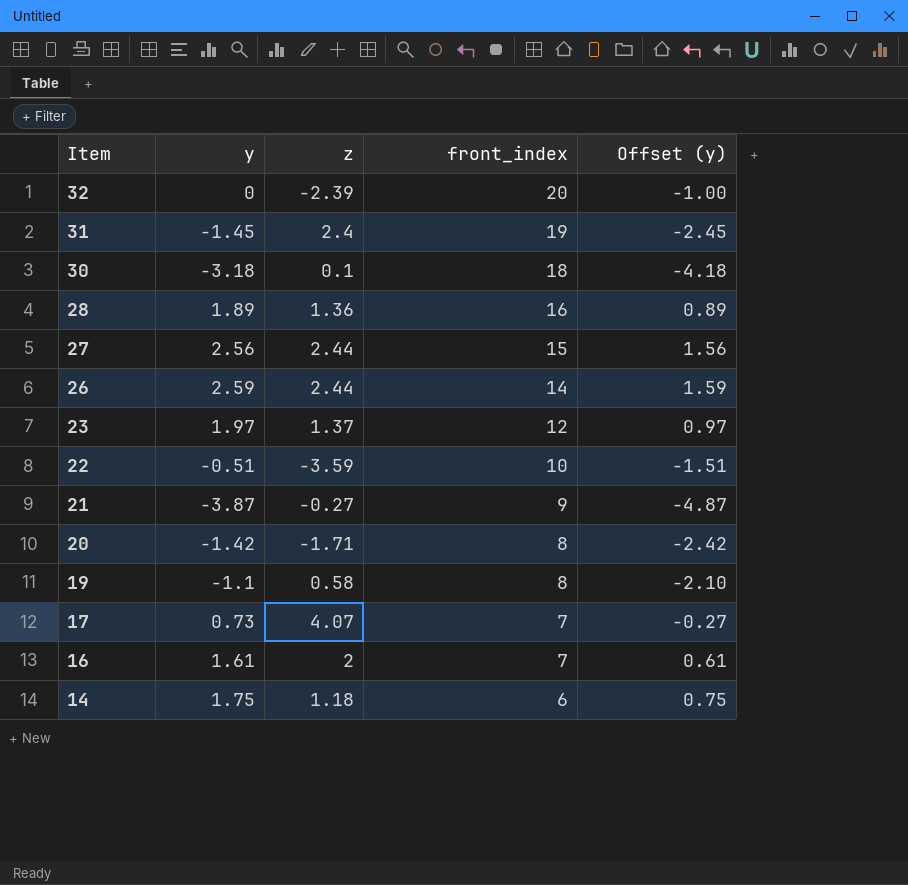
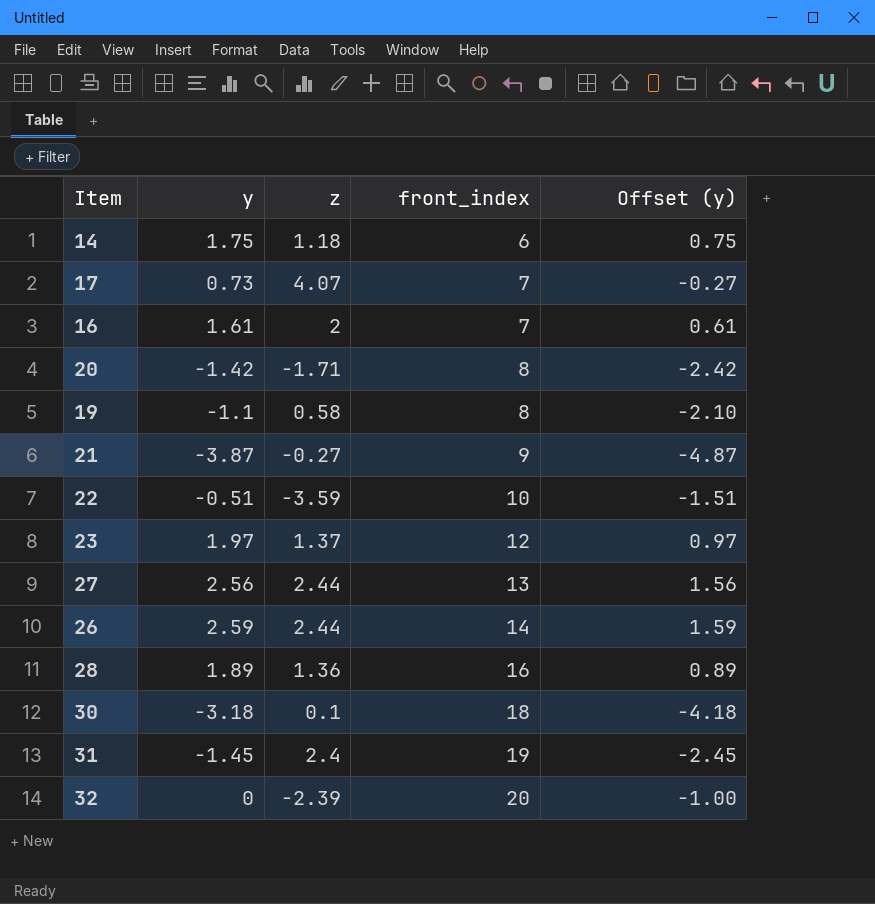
row order: Item descending -> front_index ascending
27 | front_index: 15 -> 13

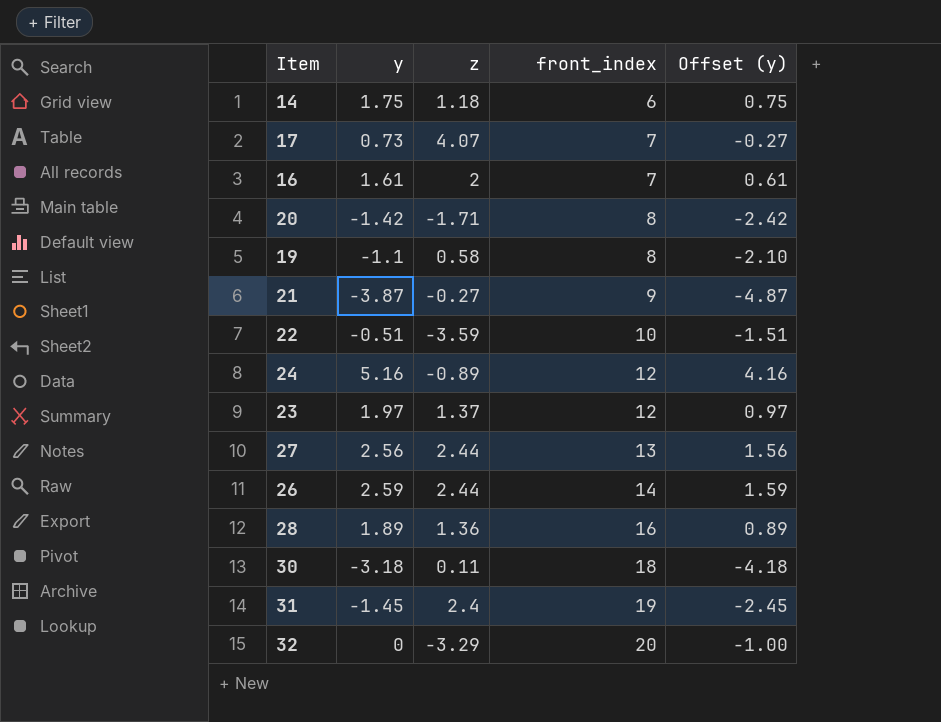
row 24: none -> 5.16 | -0.89 | 12 | 4.16
30 | z: 0.1 -> 0.11
32 | z: -2.39 -> -3.29

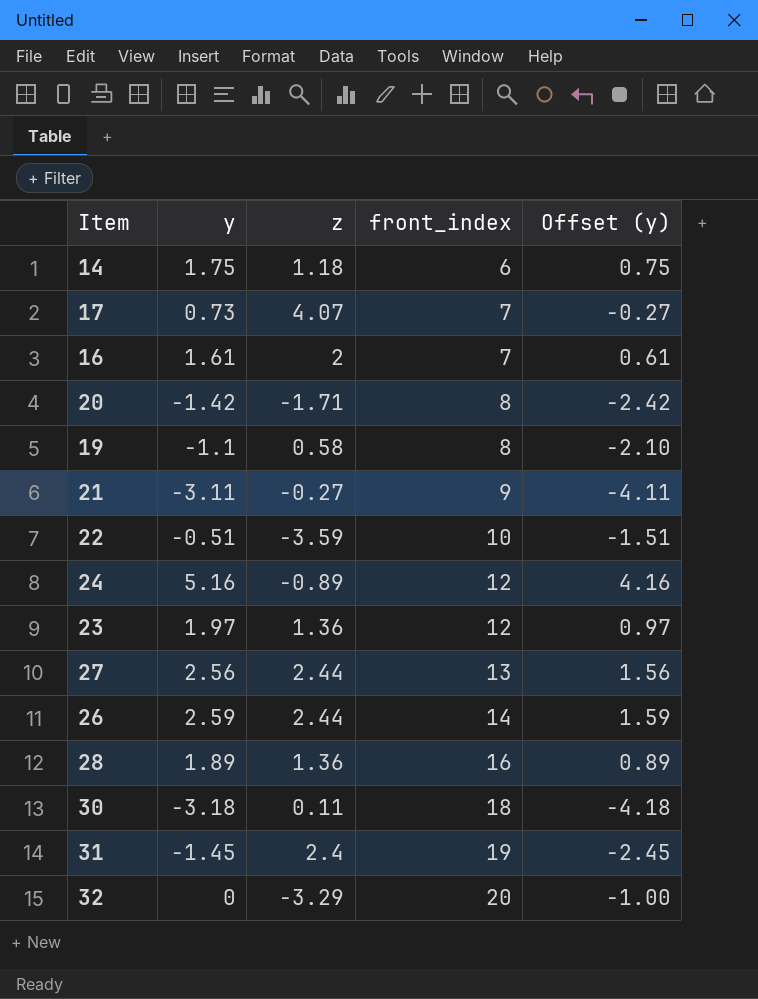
21 | y: -3.87 -> -3.11
21 | Offset (y): -4.87 -> -4.11
23 | z: 1.37 -> 1.36

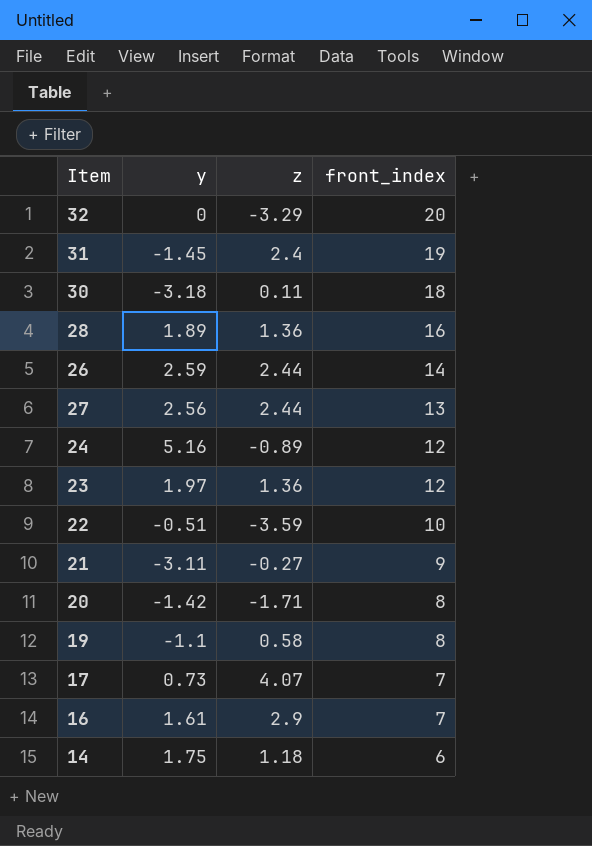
row order: front_index ascending -> front_index descending
column Offset (y) | formula: [y] - 1 -> none
16 | z: 2 -> 2.9

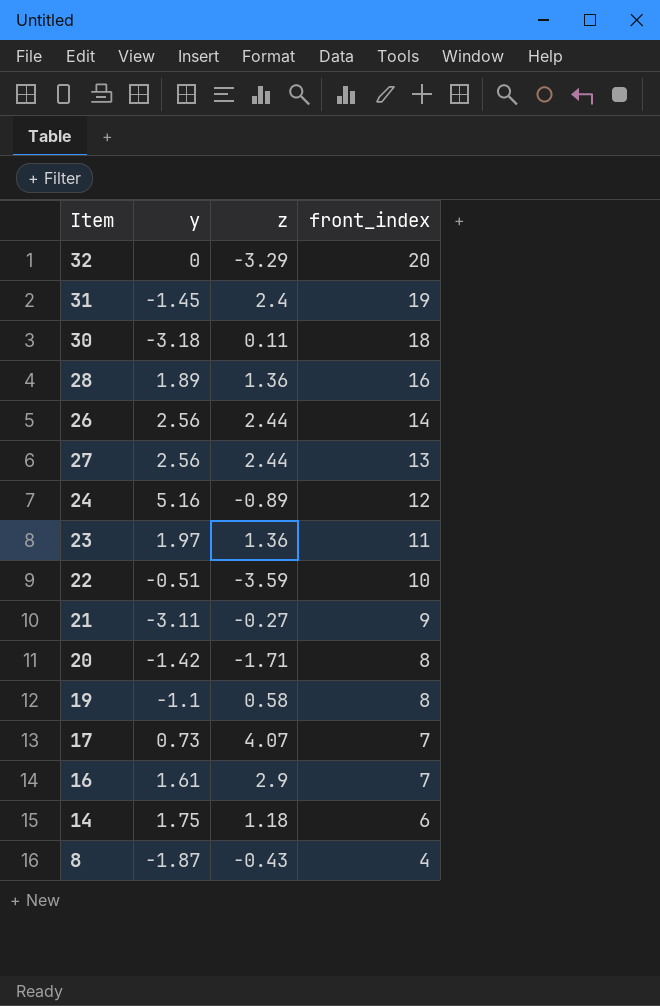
26 | y: 2.59 -> 2.56
23 | front_index: 12 -> 11
row 8: none -> -1.87 | -0.43 | 4

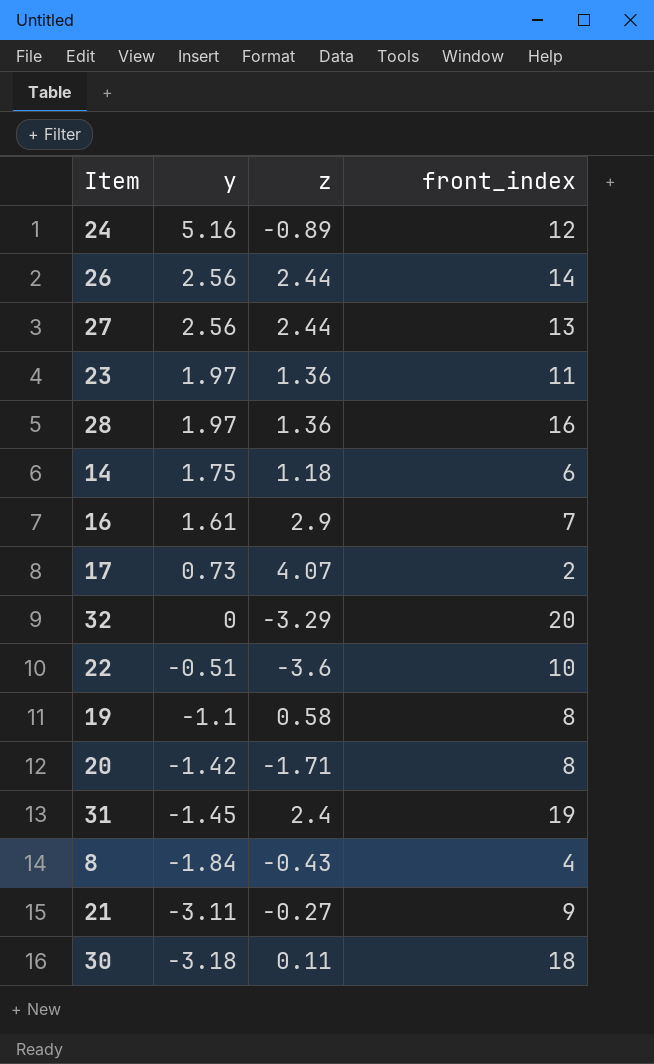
row order: front_index descending -> y descending
28 | y: 1.89 -> 1.97
17 | front_index: 7 -> 2
22 | z: -3.59 -> -3.6
8 | y: -1.87 -> -1.84

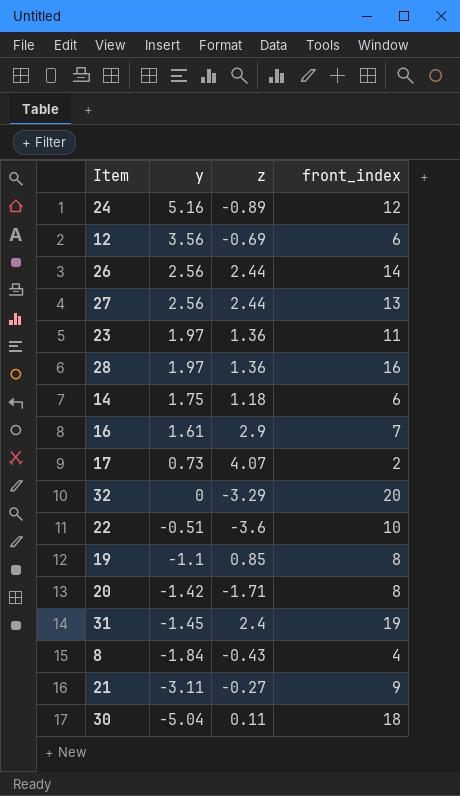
row 12: none -> 3.56 | -0.69 | 6
19 | z: 0.58 -> 0.85
30 | y: -3.18 -> -5.04

